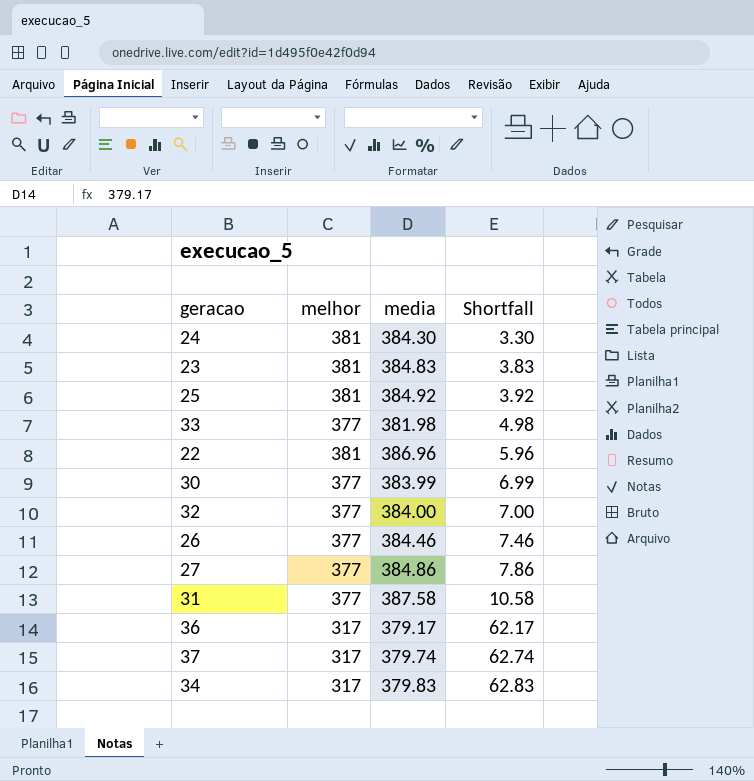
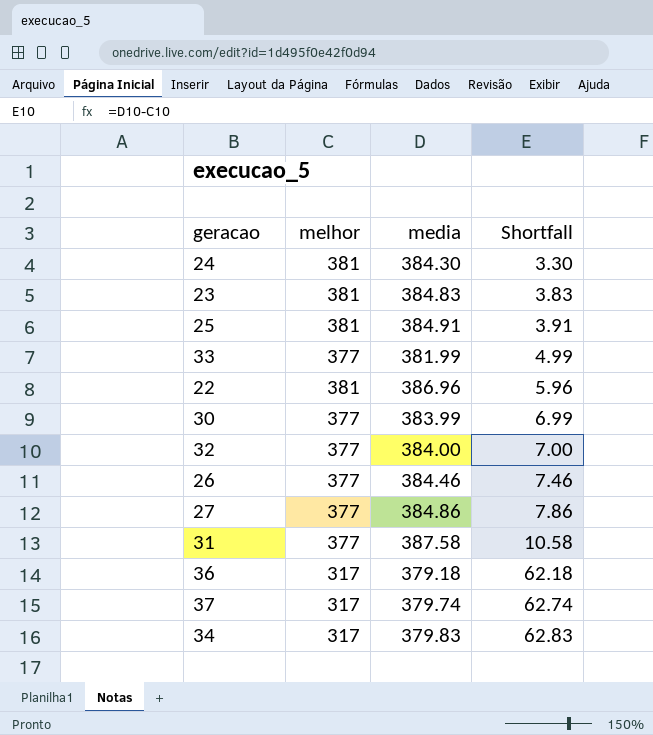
25 | media: 384.92 -> 384.91
25 | Shortfall: 3.92 -> 3.91
33 | media: 381.98 -> 381.99
33 | Shortfall: 4.98 -> 4.99
36 | media: 379.17 -> 379.18
36 | Shortfall: 62.17 -> 62.18

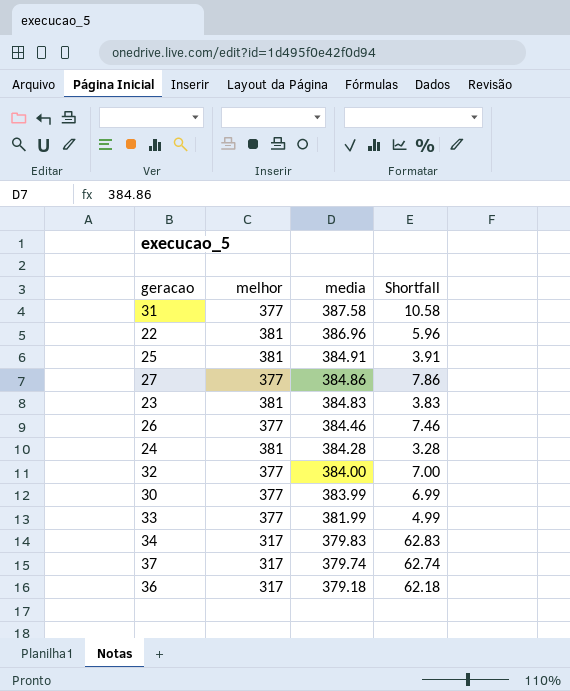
row order: Shortfall ascending -> media descending
24 | media: 384.30 -> 384.28
24 | Shortfall: 3.30 -> 3.28

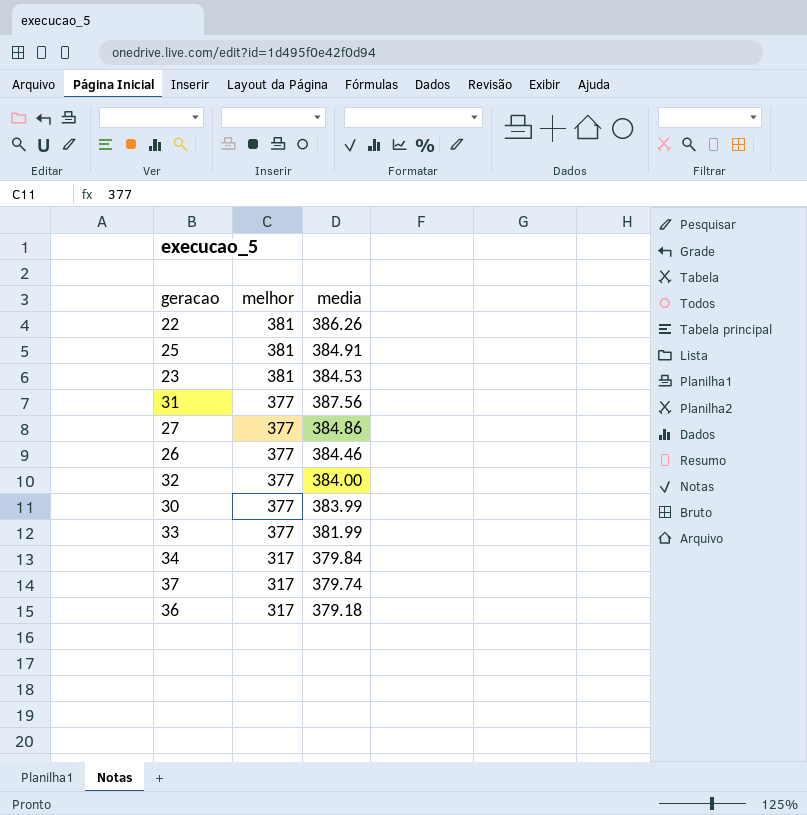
row order: media descending -> melhor descending
column Shortfall | formula: [media] - [melhor] -> none
row 24: 381 | 384.28 | 3.28 -> none
22 | media: 386.96 -> 386.26
23 | media: 384.83 -> 384.53
31 | media: 387.58 -> 387.56
34 | media: 379.83 -> 379.84

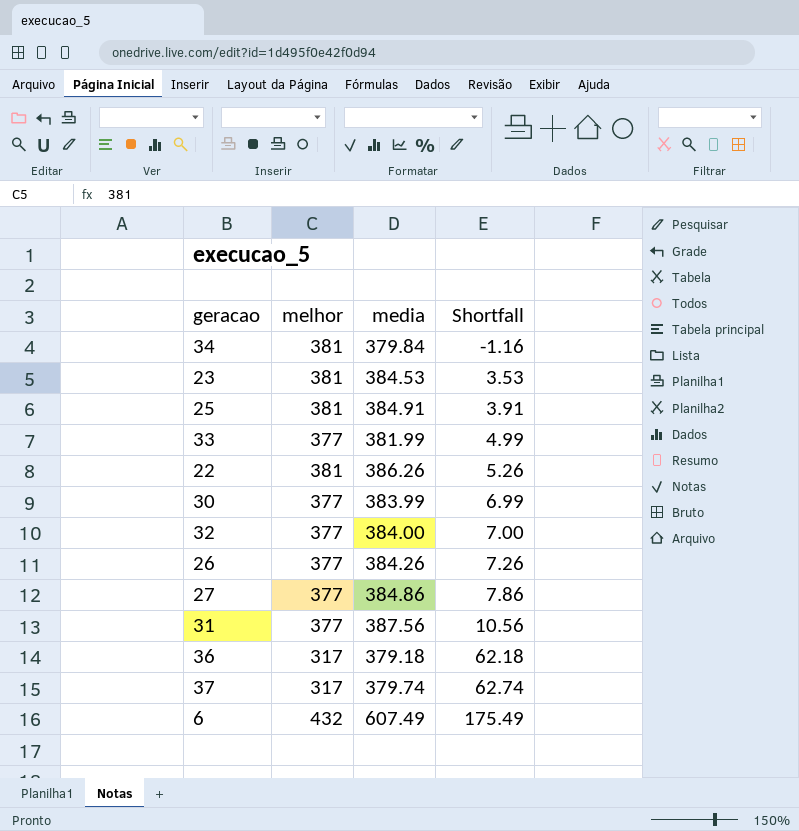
row order: melhor descending -> Shortfall ascending
column Shortfall | formula: none -> [media] - [melhor]
34 | melhor: 317 -> 381
26 | media: 384.46 -> 384.26
row 6: none -> 432 | 607.49 | 175.49

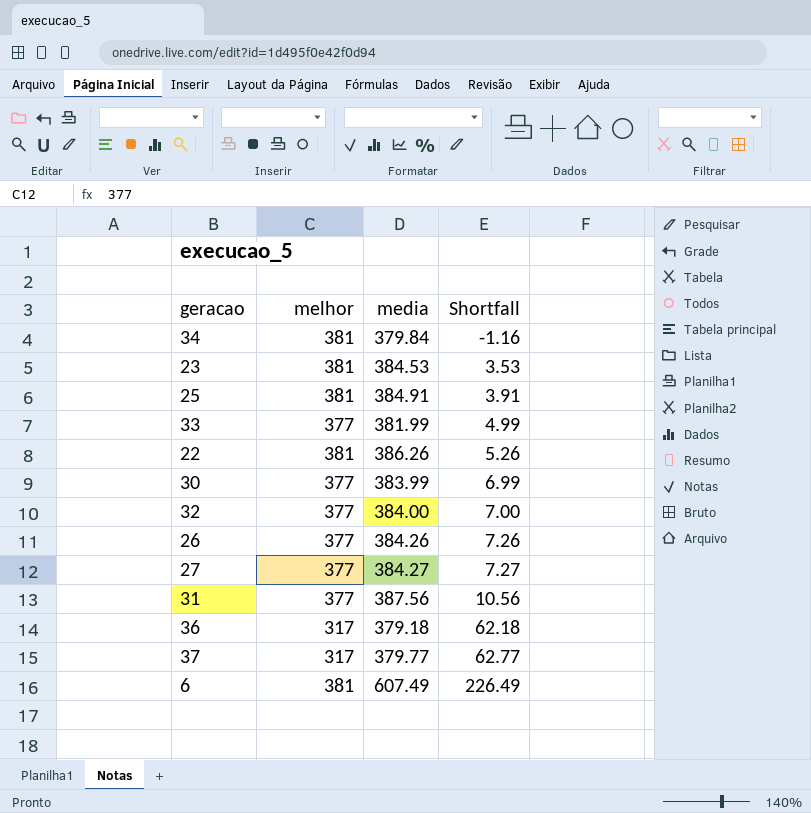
27 | media: 384.86 -> 384.27
27 | Shortfall: 7.86 -> 7.27
37 | media: 379.74 -> 379.77
37 | Shortfall: 62.74 -> 62.77
6 | melhor: 432 -> 381
6 | Shortfall: 175.49 -> 226.49

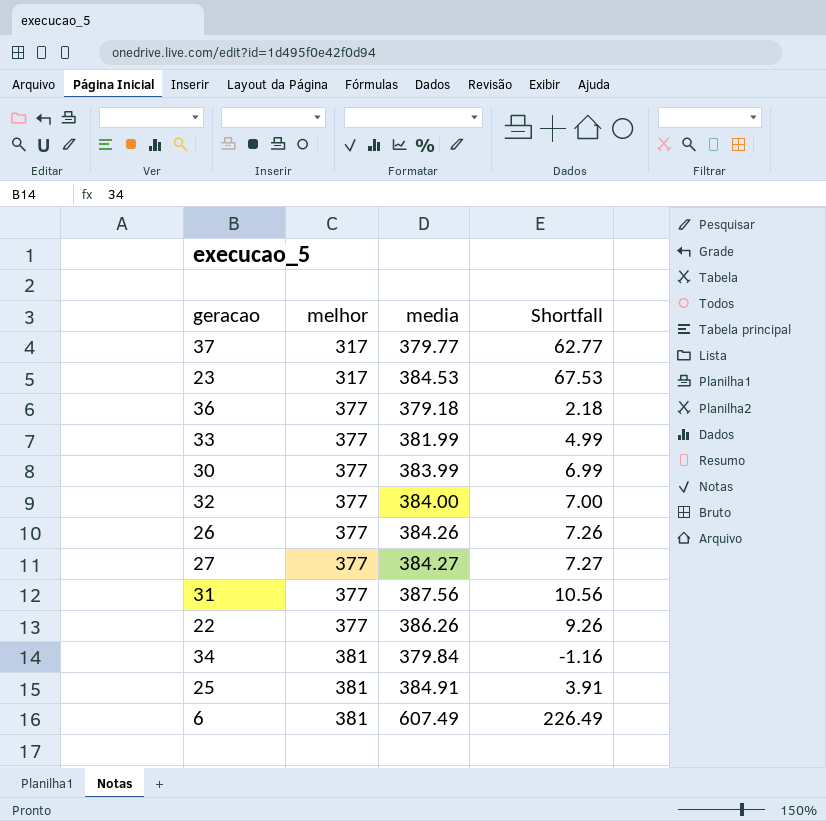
row order: Shortfall ascending -> melhor ascending
23 | melhor: 381 -> 317
23 | Shortfall: 3.53 -> 67.53
36 | melhor: 317 -> 377
36 | Shortfall: 62.18 -> 2.18
22 | melhor: 381 -> 377
22 | Shortfall: 5.26 -> 9.26

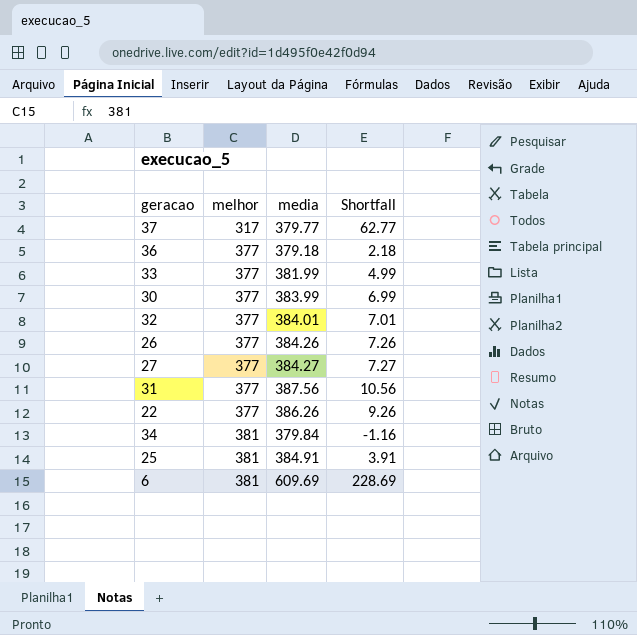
row 23: 317 | 384.53 | 67.53 -> none
32 | media: 384.00 -> 384.01
32 | Shortfall: 7.00 -> 7.01
6 | media: 607.49 -> 609.69
6 | Shortfall: 226.49 -> 228.69

